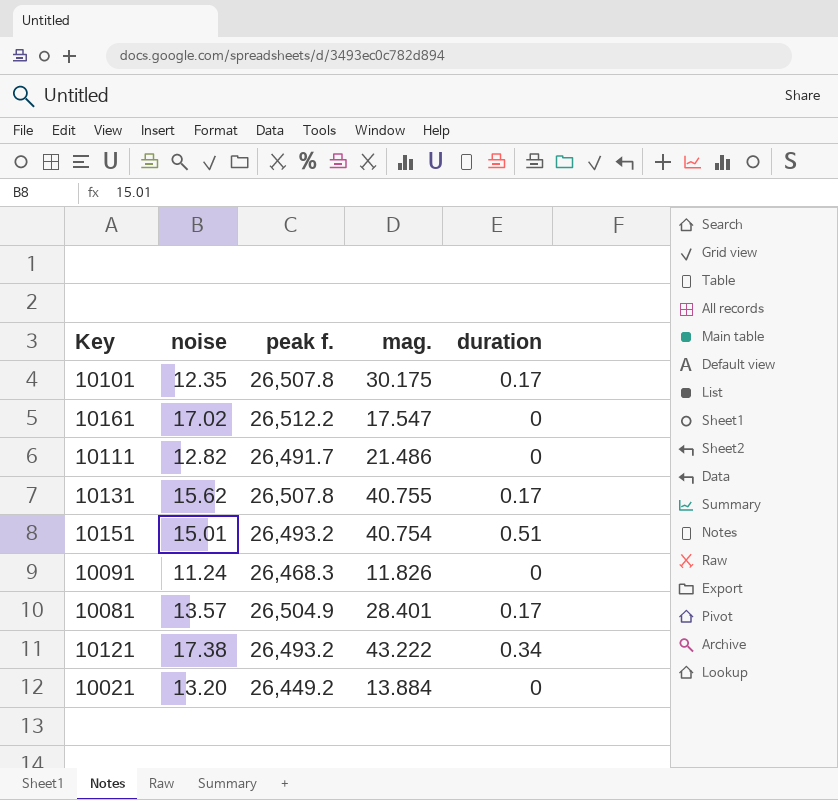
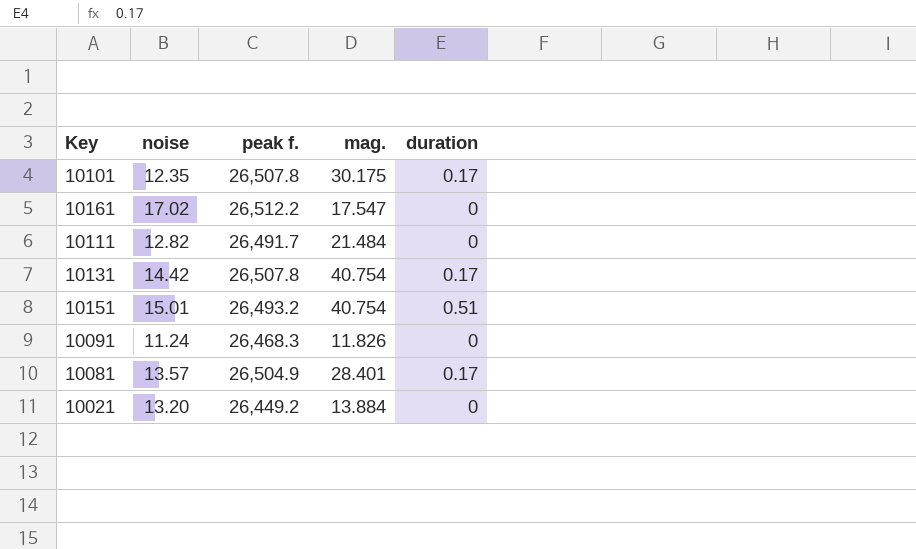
row 10121: 17.38 | 26,493.2 | 43.222 | 0.34 -> none
10111 | mag.: 21.486 -> 21.484
10131 | noise: 15.62 -> 14.42
10131 | mag.: 40.755 -> 40.754

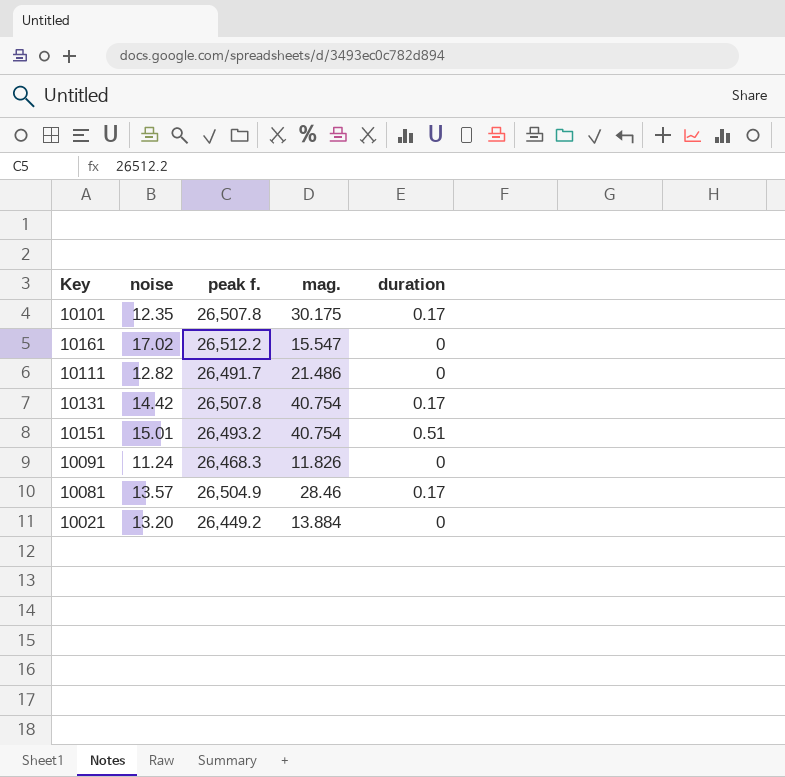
10161 | mag.: 17.547 -> 15.547
10111 | mag.: 21.484 -> 21.486
10081 | mag.: 28.401 -> 28.46

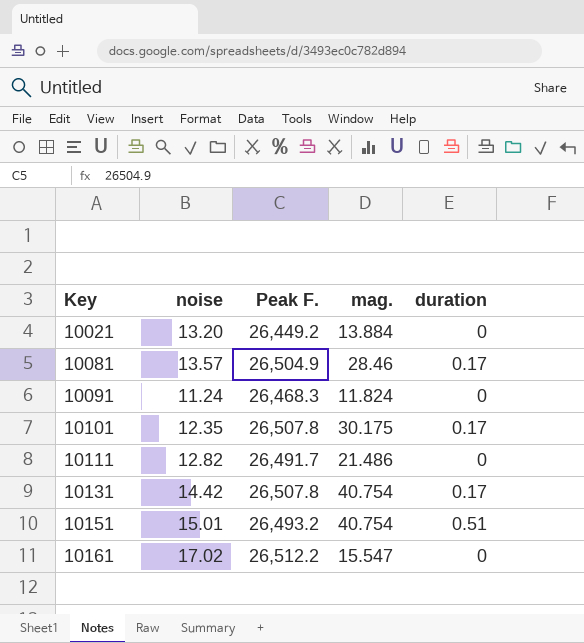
row order: none -> Key ascending
column name: peak f. -> Peak F.
10091 | mag.: 11.826 -> 11.824

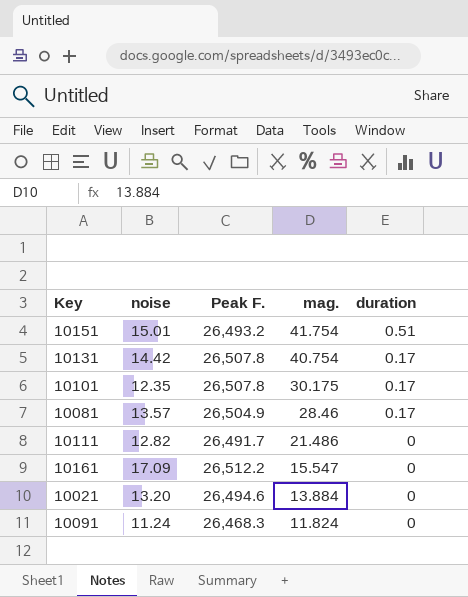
row order: Key ascending -> mag. descending
10151 | mag.: 40.754 -> 41.754
10161 | noise: 17.02 -> 17.09
10021 | Peak F.: 26,449.2 -> 26,494.6

